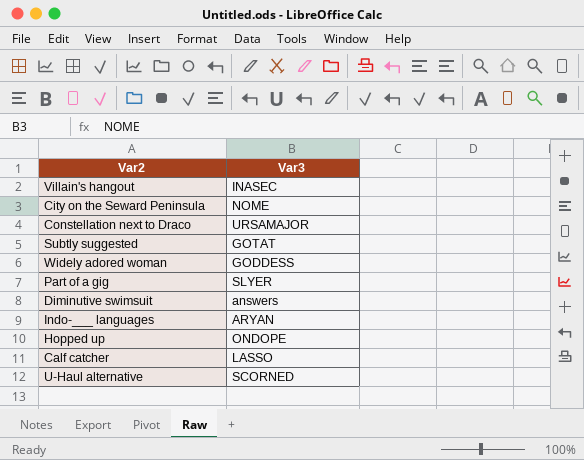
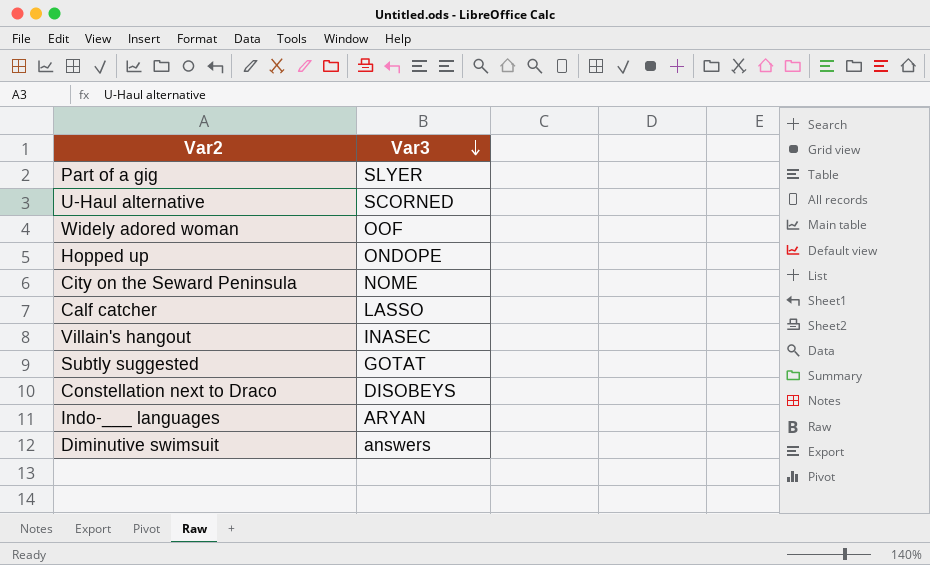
row order: none -> Var3 descending
Widely adored woman | Var3: GODDESS -> OOF
Constellation next to Draco | Var3: URSAMAJOR -> DISOBEYS

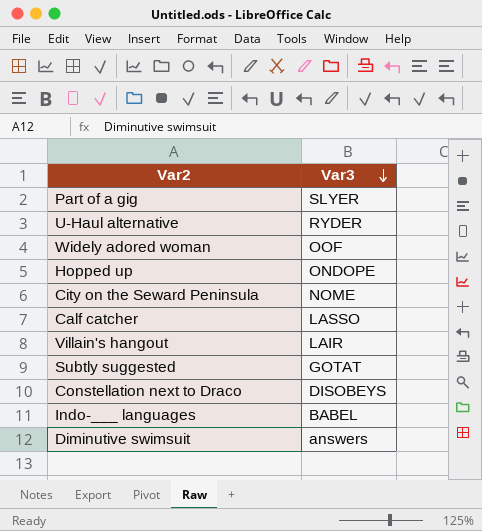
U-Haul alternative | Var3: SCORNED -> RYDER
Villain's hangout | Var3: INASEC -> LAIR
Indo-___ languages | Var3: ARYAN -> BABEL

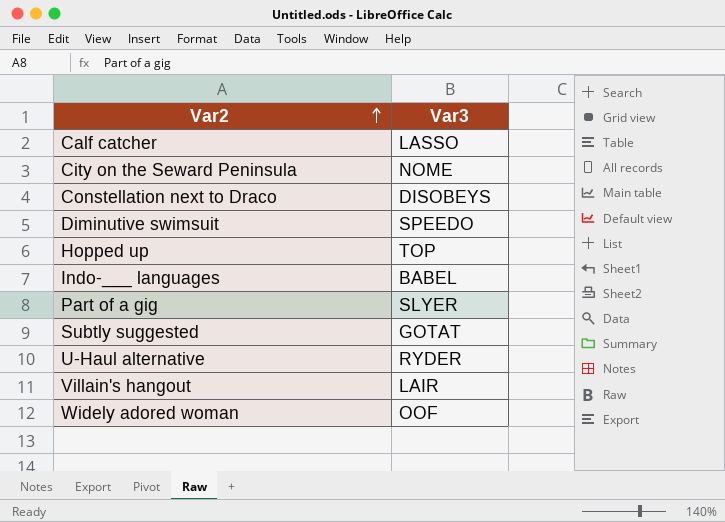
row order: Var3 descending -> Var2 ascending
Diminutive swimsuit | Var3: answers -> SPEEDO
Hopped up | Var3: ONDOPE -> TOP

